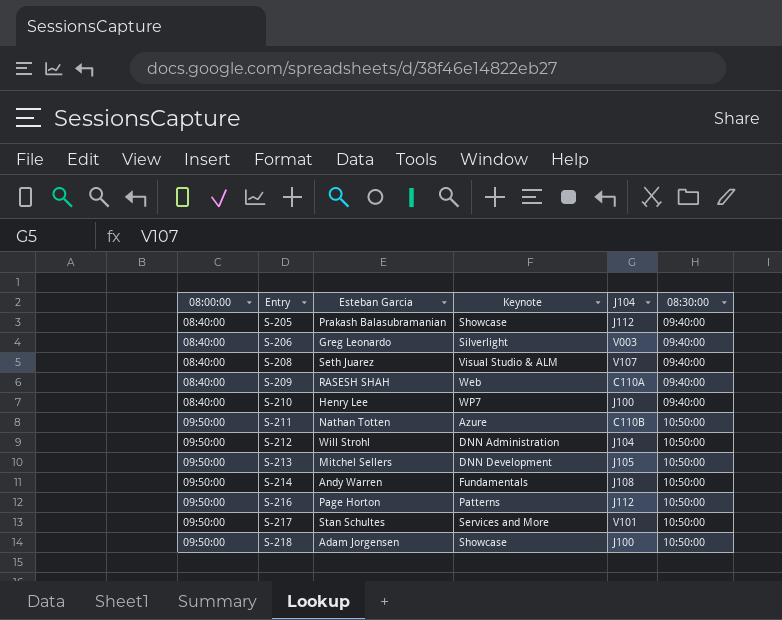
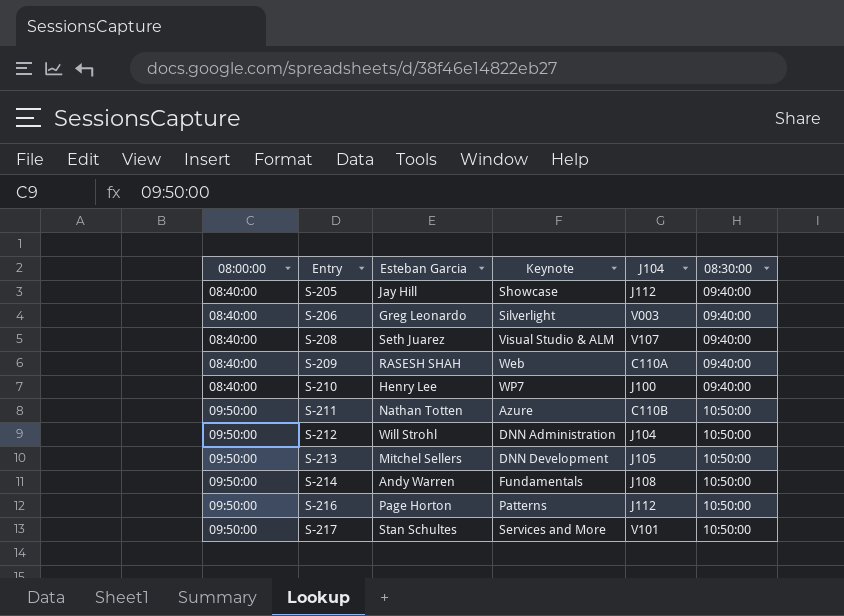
row S-218: 09:50:00 | Adam Jorgensen | Showcase | J100 | 10:50:00 -> none
S-205 | Esteban Garcia: Prakash Balasubramanian -> Jay Hill

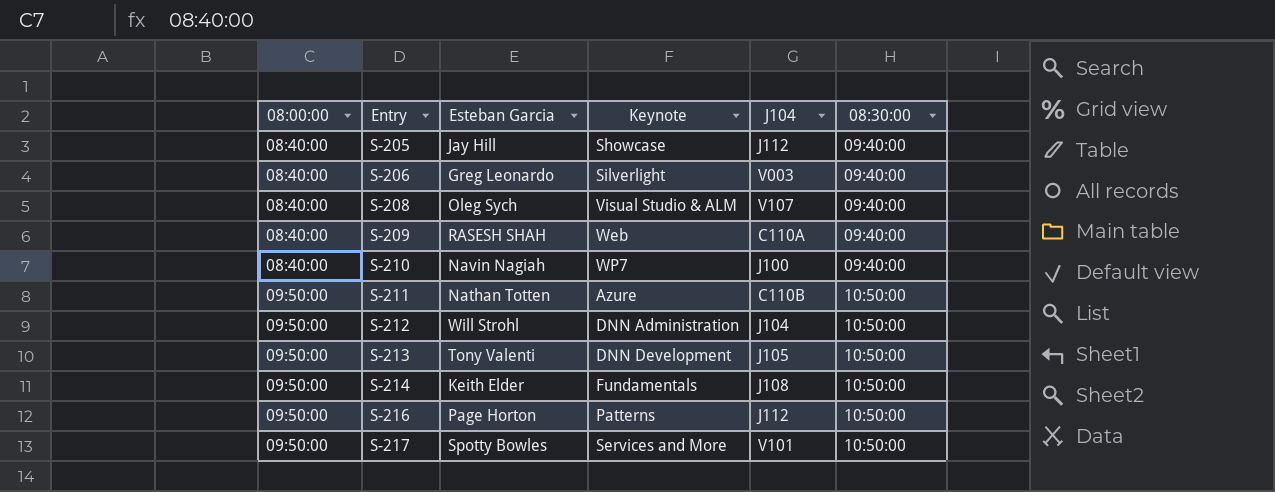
S-208 | Esteban Garcia: Seth Juarez -> Oleg Sych
S-210 | Esteban Garcia: Henry Lee -> Navin Nagiah
S-213 | Esteban Garcia: Mitchel Sellers -> Tony Valenti
S-214 | Esteban Garcia: Andy Warren -> Keith Elder
S-217 | Esteban Garcia: Stan Schultes -> Spotty Bowles

